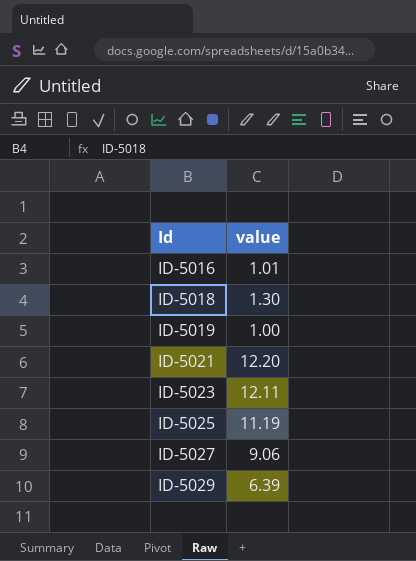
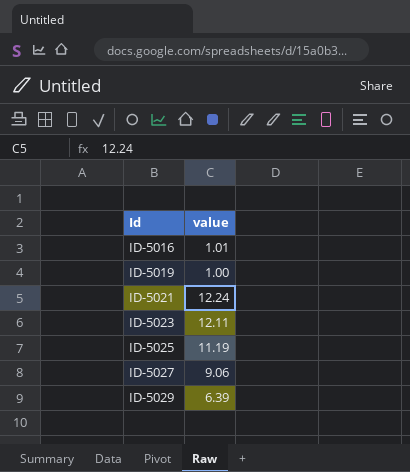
row ID-5018: 1.30 -> none
ID-5021 | value: 12.20 -> 12.24

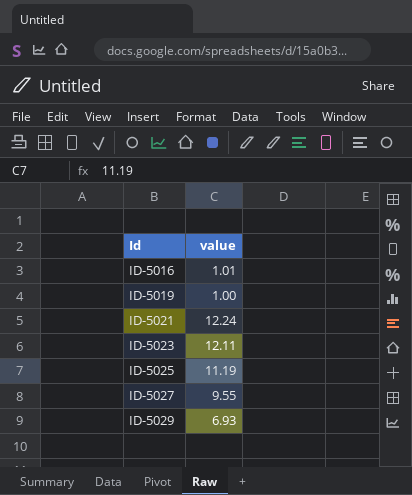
ID-5027 | value: 9.06 -> 9.55
ID-5029 | value: 6.39 -> 6.93

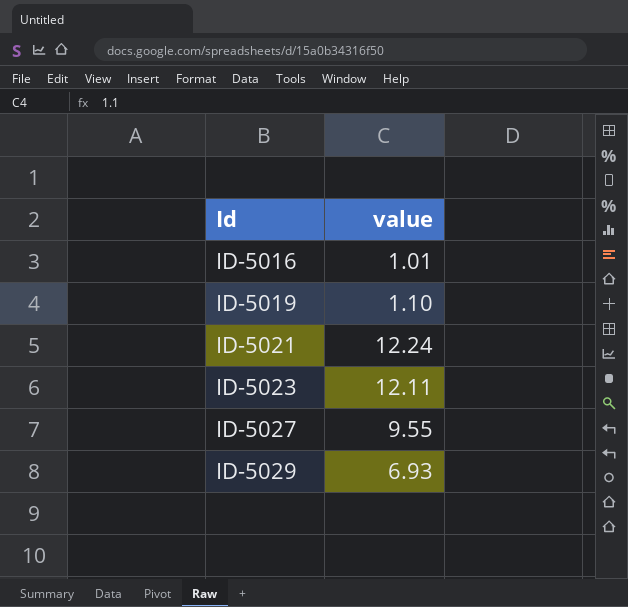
row ID-5025: 11.19 -> none
ID-5019 | value: 1.00 -> 1.10

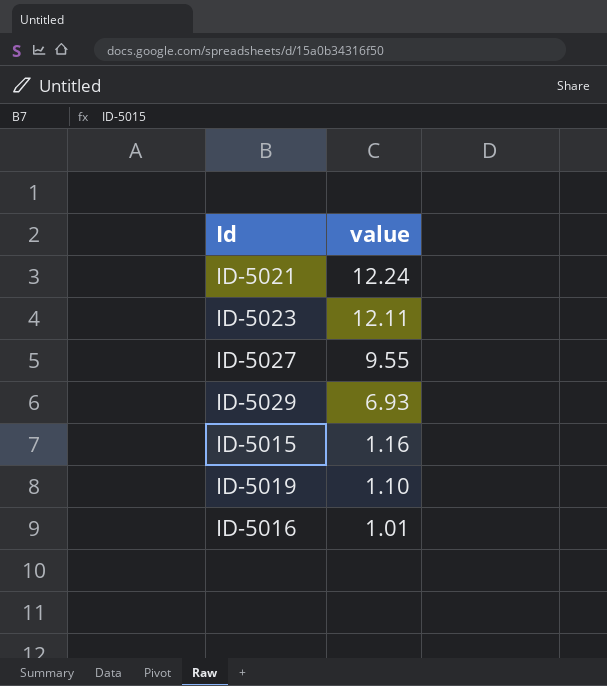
row order: Id ascending -> value descending
row ID-5015: none -> 1.16

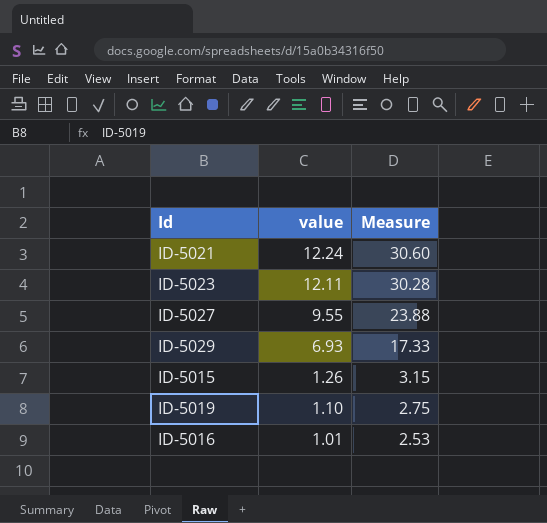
column Measure | formula: none -> [value] * 2.5
ID-5015 | value: 1.16 -> 1.26

